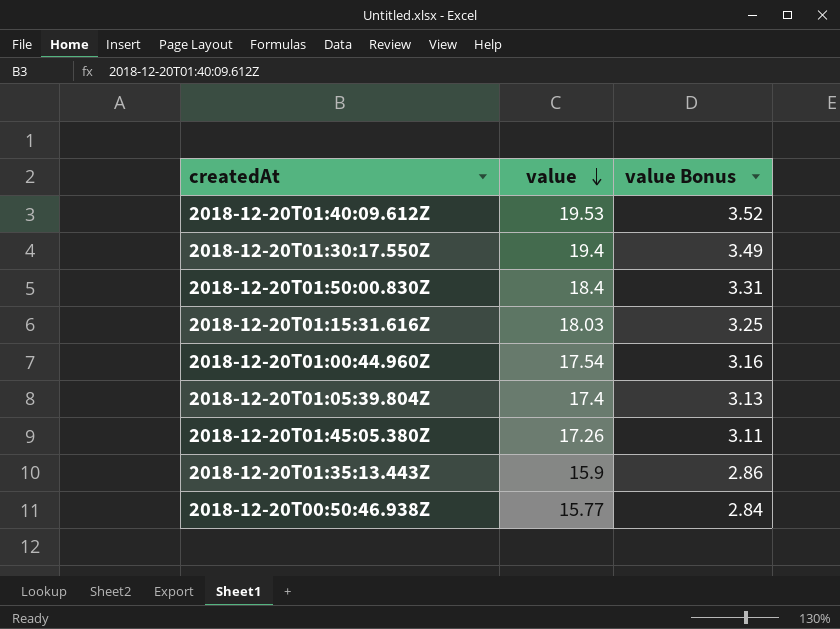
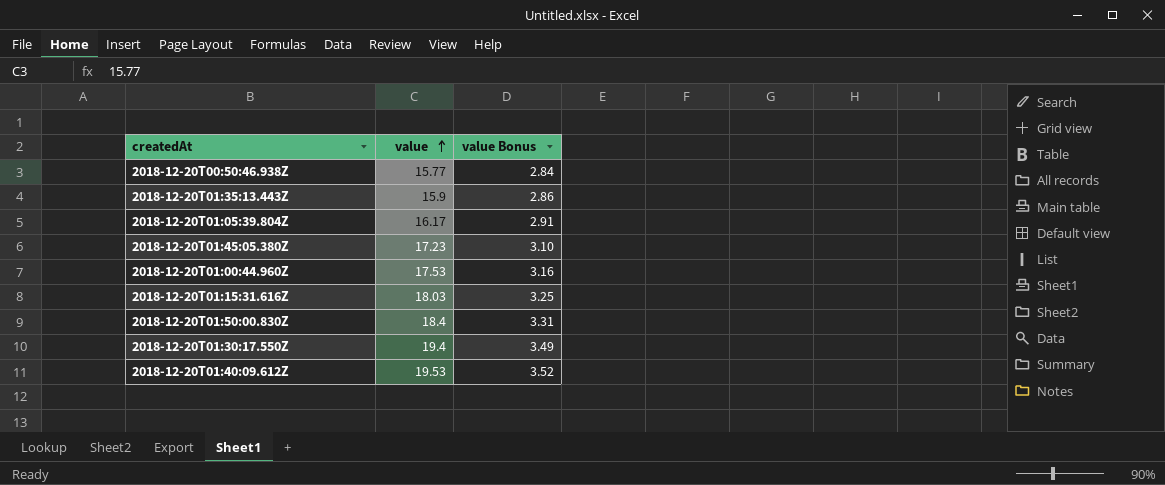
row order: value descending -> value ascending
2018-12-20T01:05:39.804Z | value: 17.4 -> 16.17
2018-12-20T01:05:39.804Z | value Bonus: 3.13 -> 2.91
2018-12-20T01:45:05.380Z | value: 17.26 -> 17.23
2018-12-20T01:45:05.380Z | value Bonus: 3.11 -> 3.10
2018-12-20T01:00:44.960Z | value: 17.54 -> 17.53

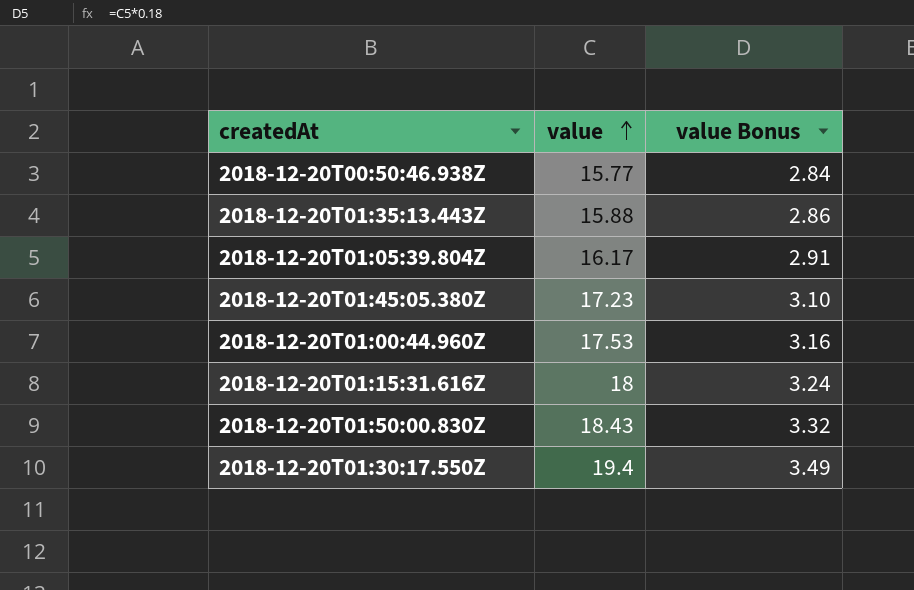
row 2018-12-20T01:40:09.612Z: 19.53 | 3.52 -> none
2018-12-20T01:35:13.443Z | value: 15.9 -> 15.88
2018-12-20T01:15:31.616Z | value: 18.03 -> 18
2018-12-20T01:15:31.616Z | value Bonus: 3.25 -> 3.24
2018-12-20T01:50:00.830Z | value: 18.4 -> 18.43
2018-12-20T01:50:00.830Z | value Bonus: 3.31 -> 3.32

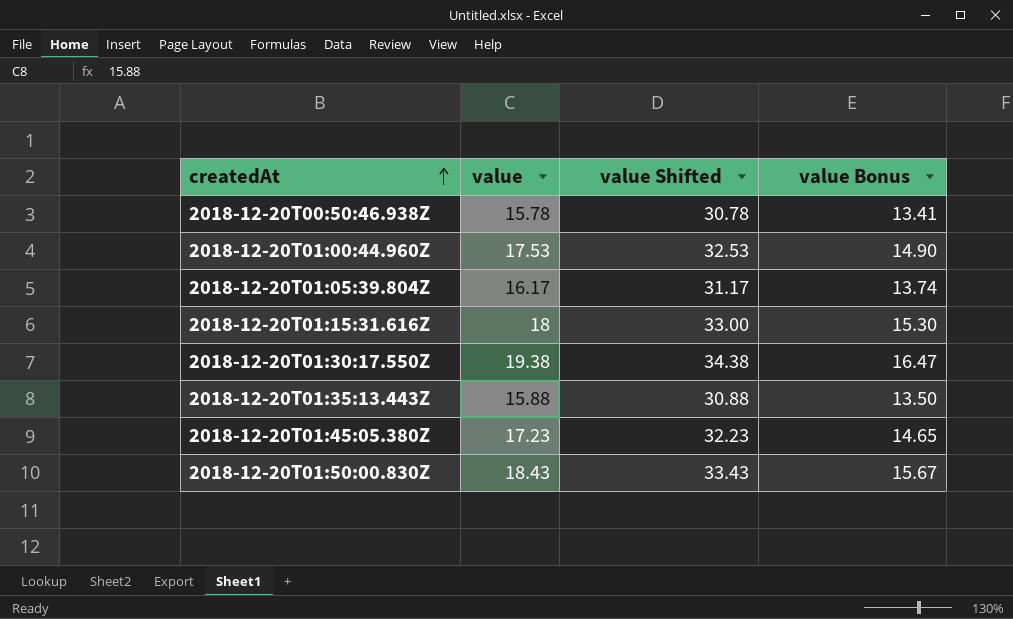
row order: value ascending -> createdAt ascending
column value Shifted | formula: none -> [value] + 15
column value Bonus | formula: [value] * 0.18 -> [value] * 0.85
2018-12-20T00:50:46.938Z | value: 15.77 -> 15.78
2018-12-20T01:30:17.550Z | value: 19.4 -> 19.38

